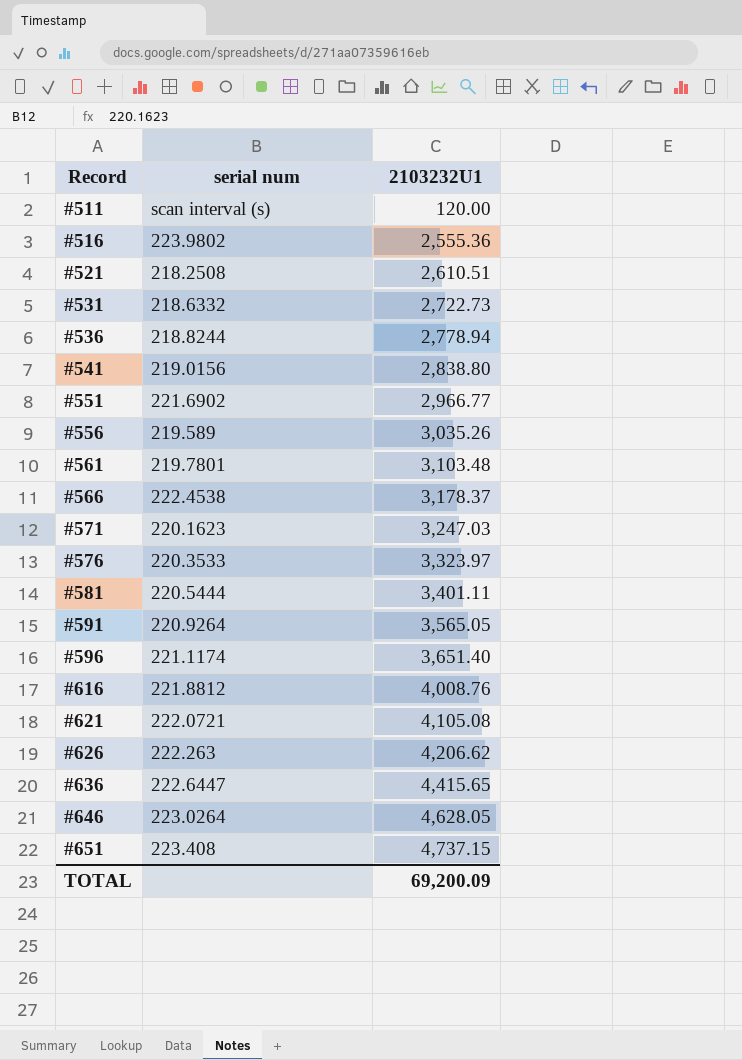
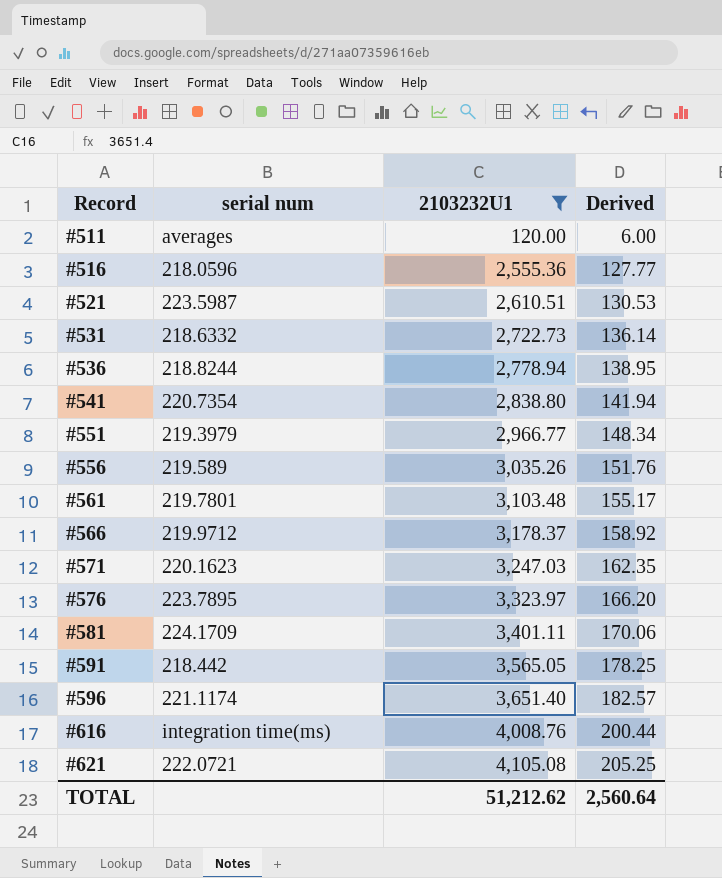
filter: none -> 2103232U1 <= 4,105.08
column Derived | formula: none -> [2103232U1] * 0.05
#511 | serial num: scan interval (s) -> averages
#516 | serial num: 223.9802 -> 218.0596
#521 | serial num: 218.2508 -> 223.5987
#541 | serial num: 219.0156 -> 220.7354
#551 | serial num: 221.6902 -> 219.3979
#566 | serial num: 222.4538 -> 219.9712
#576 | serial num: 220.3533 -> 223.7895
#581 | serial num: 220.5444 -> 224.1709
#591 | serial num: 220.9264 -> 218.442
#616 | serial num: 221.8812 -> integration time(ms)
TOTAL | 2103232U1: 69,200.09 -> 51,212.62

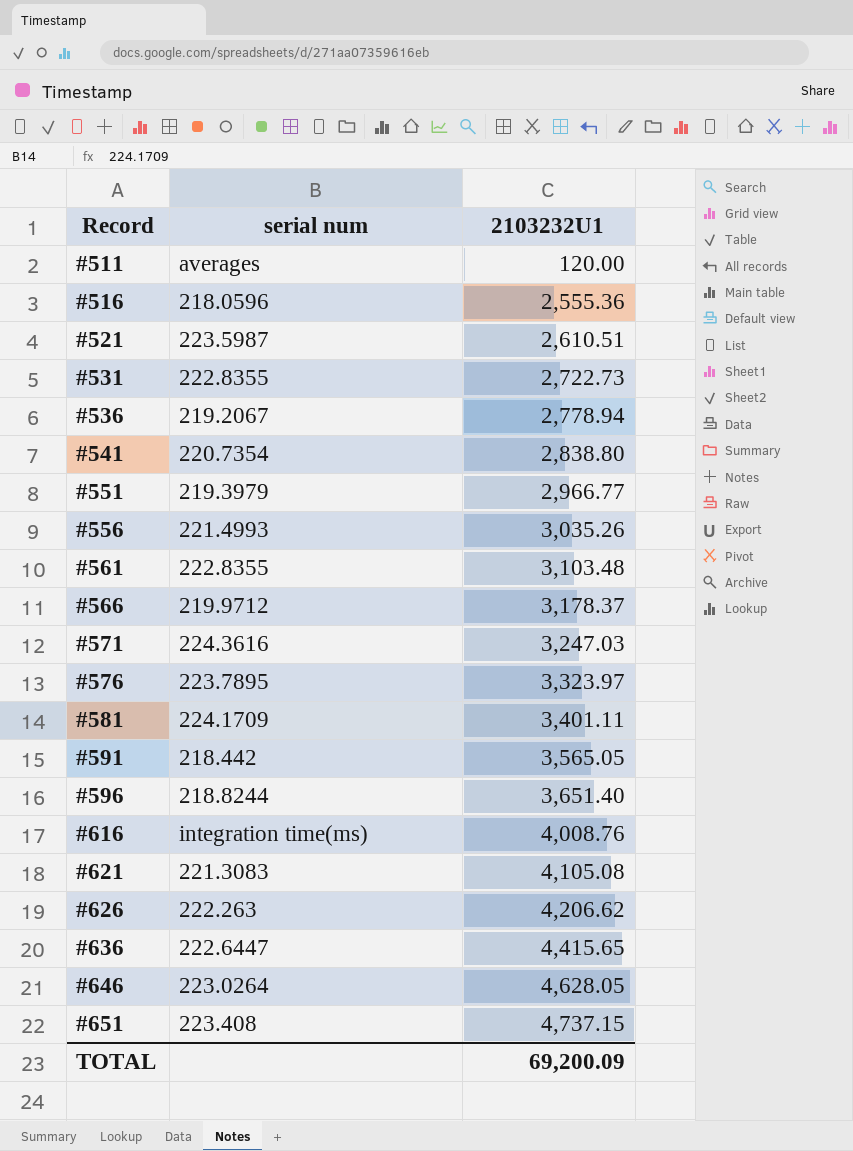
filter: 2103232U1 <= 4,105.08 -> none
column Derived | formula: [2103232U1] * 0.05 -> none
#531 | serial num: 218.6332 -> 222.8355
#536 | serial num: 218.8244 -> 219.2067
#556 | serial num: 219.589 -> 221.4993
#561 | serial num: 219.7801 -> 222.8355
#571 | serial num: 220.1623 -> 224.3616
#596 | serial num: 221.1174 -> 218.8244
#621 | serial num: 222.0721 -> 221.3083
TOTAL | 2103232U1: 51,212.62 -> 69,200.09

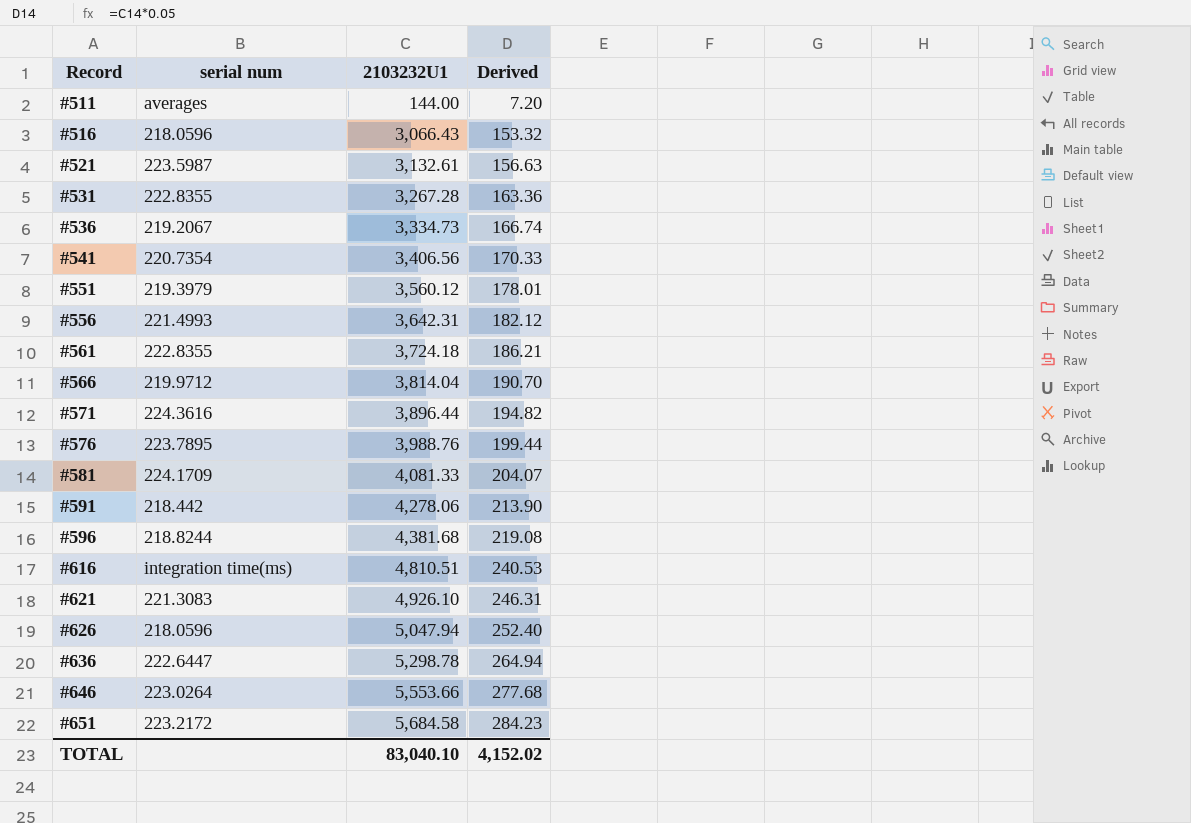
column Derived | formula: none -> [2103232U1] * 0.05
#511 | 2103232U1: 120.00 -> 144.00
#516 | 2103232U1: 2,555.36 -> 3,066.43
#521 | 2103232U1: 2,610.51 -> 3,132.61
#531 | 2103232U1: 2,722.73 -> 3,267.28
#536 | 2103232U1: 2,778.94 -> 3,334.73
#541 | 2103232U1: 2,838.80 -> 3,406.56
#551 | 2103232U1: 2,966.77 -> 3,560.12
#556 | 2103232U1: 3,035.26 -> 3,642.31
#561 | 2103232U1: 3,103.48 -> 3,724.18
#566 | 2103232U1: 3,178.37 -> 3,814.04
#571 | 2103232U1: 3,247.03 -> 3,896.44
#576 | 2103232U1: 3,323.97 -> 3,988.76
#581 | 2103232U1: 3,401.11 -> 4,081.33
#591 | 2103232U1: 3,565.05 -> 4,278.06
#596 | 2103232U1: 3,651.40 -> 4,381.68
#616 | 2103232U1: 4,008.76 -> 4,810.51
#621 | 2103232U1: 4,105.08 -> 4,926.10
#626 | serial num: 222.263 -> 218.0596
#626 | 2103232U1: 4,206.62 -> 5,047.94
#636 | 2103232U1: 4,415.65 -> 5,298.78
#646 | 2103232U1: 4,628.05 -> 5,553.66
#651 | serial num: 223.408 -> 223.2172
#651 | 2103232U1: 4,737.15 -> 5,684.58
TOTAL | 2103232U1: 69,200.09 -> 83,040.10

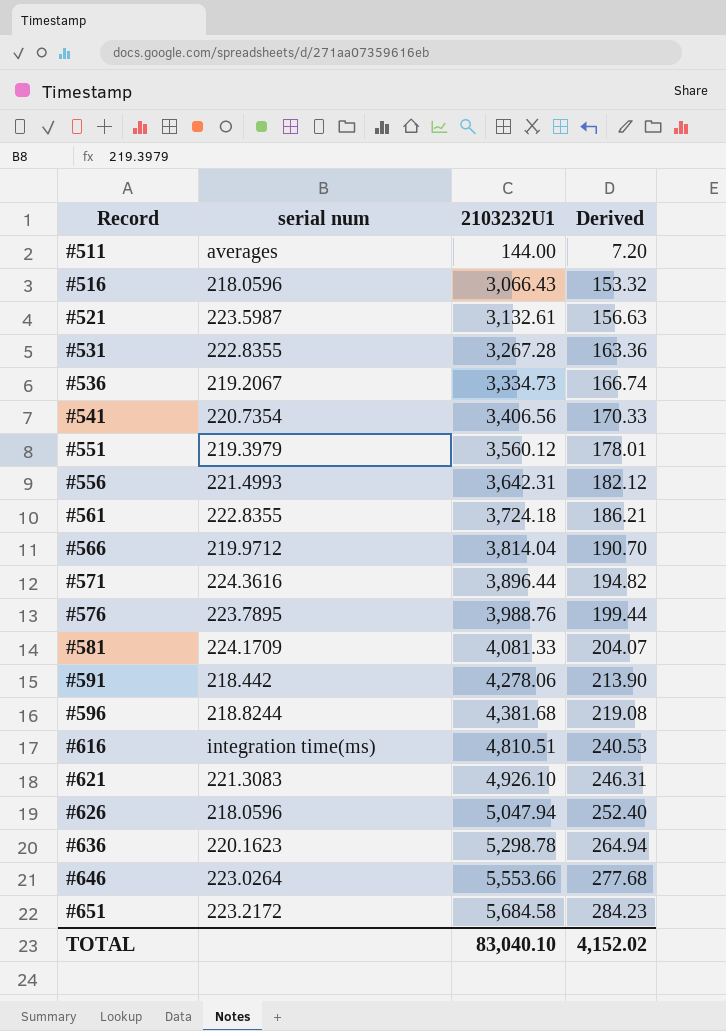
#636 | serial num: 222.6447 -> 220.1623

